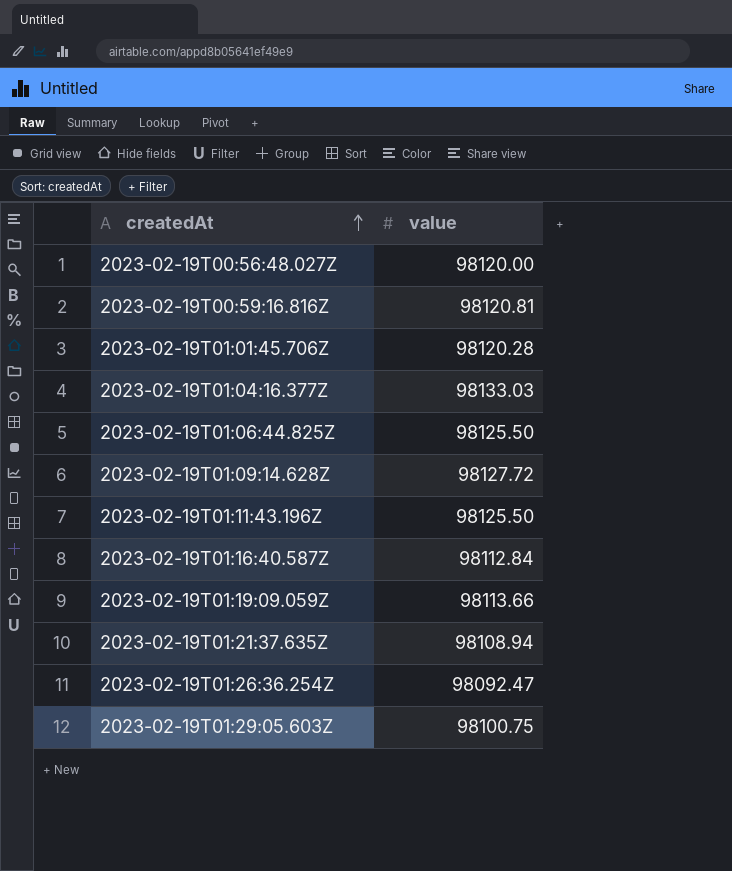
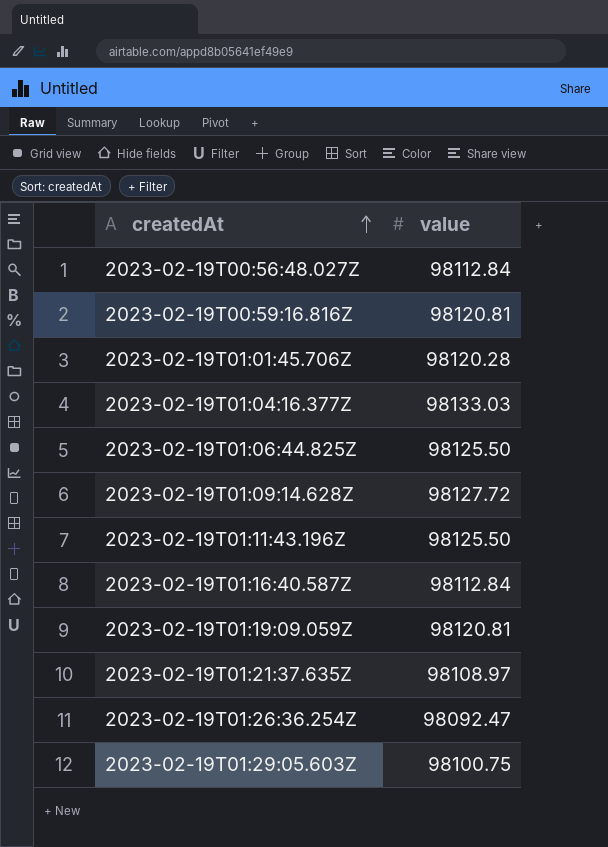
2023-02-19T00:56:48.027Z | value: 98120.00 -> 98112.84
2023-02-19T01:19:09.059Z | value: 98113.66 -> 98120.81
2023-02-19T01:21:37.635Z | value: 98108.94 -> 98108.97

